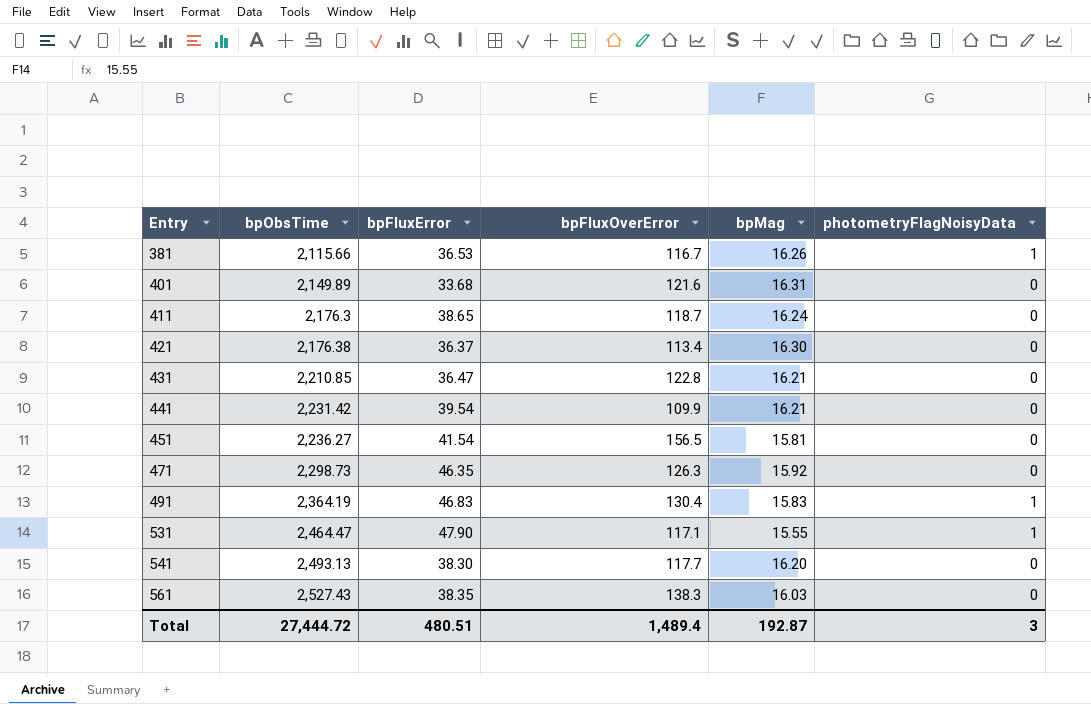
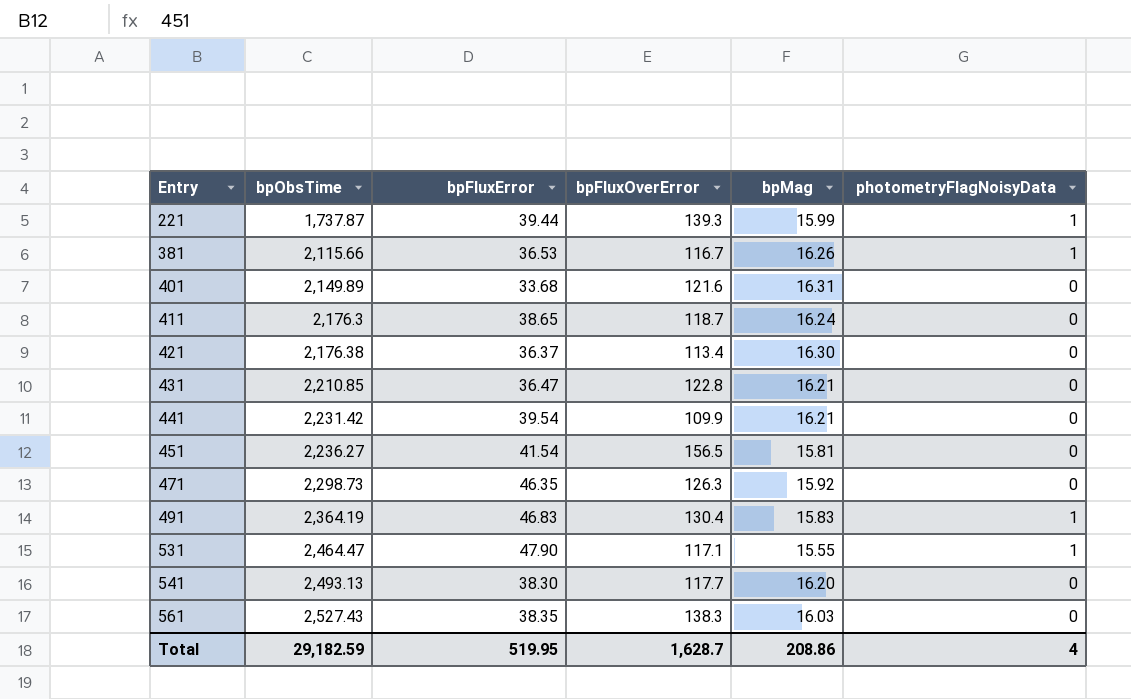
row 221: none -> 1,737.87 | 39.44 | 139.3 | 15.99 | 1
Total | bpObsTime: 27,444.72 -> 29,182.59
Total | bpFluxError: 480.51 -> 519.95
Total | bpFluxOverError: 1,489.4 -> 1,628.7
Total | bpMag: 192.87 -> 208.86
Total | photometryFlagNoisyData: 3 -> 4

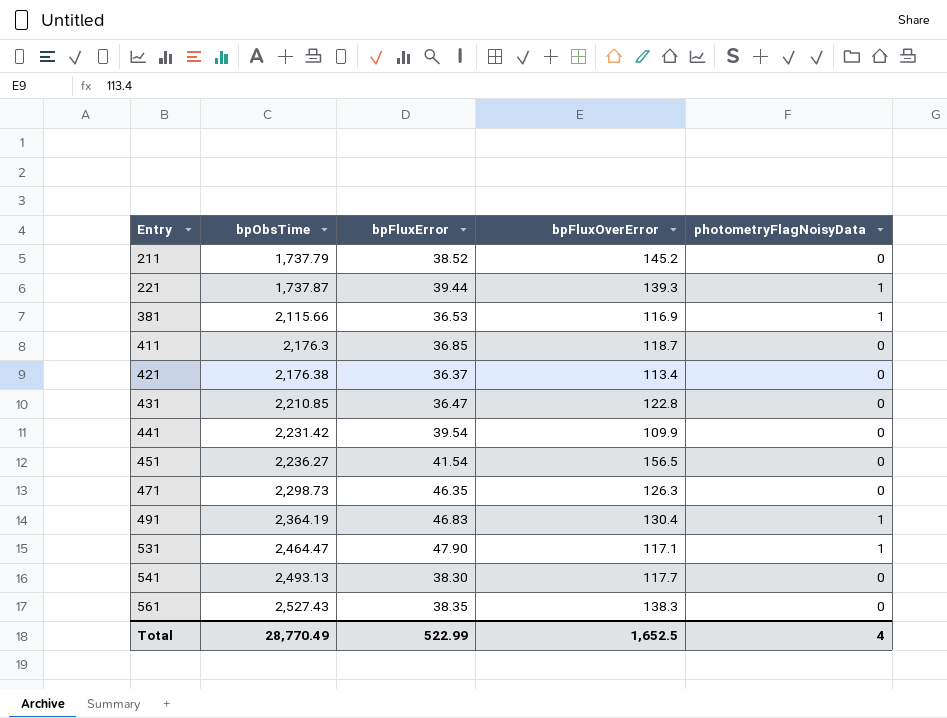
column bpMag | position: 5 -> none
row 401: 2,149.89 | 33.68 | 121.6 | 16.31 | 0 -> none
row 211: none -> 1,737.79 | 38.52 | 145.2 | 0
381 | bpFluxOverError: 116.7 -> 116.9
411 | bpFluxError: 38.65 -> 36.85
Total | bpObsTime: 29,182.59 -> 28,770.49
Total | bpFluxError: 519.95 -> 522.99
Total | bpFluxOverError: 1,628.7 -> 1,652.5

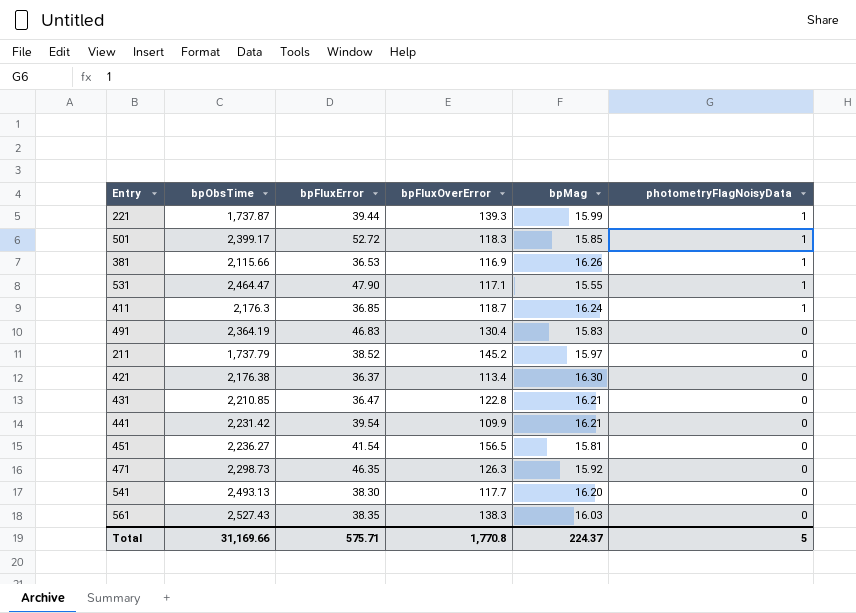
row order: Entry ascending -> photometryFlagNoisyData descending
column bpMag | position: none -> 5
row 501: none -> 2,399.17 | 52.72 | 118.3 | 15.85 | 1
411 | photometryFlagNoisyData: 0 -> 1
491 | photometryFlagNoisyData: 1 -> 0
Total | bpObsTime: 28,770.49 -> 31,169.66
Total | bpFluxError: 522.99 -> 575.71
Total | bpFluxOverError: 1,652.5 -> 1,770.8
Total | photometryFlagNoisyData: 4 -> 5

